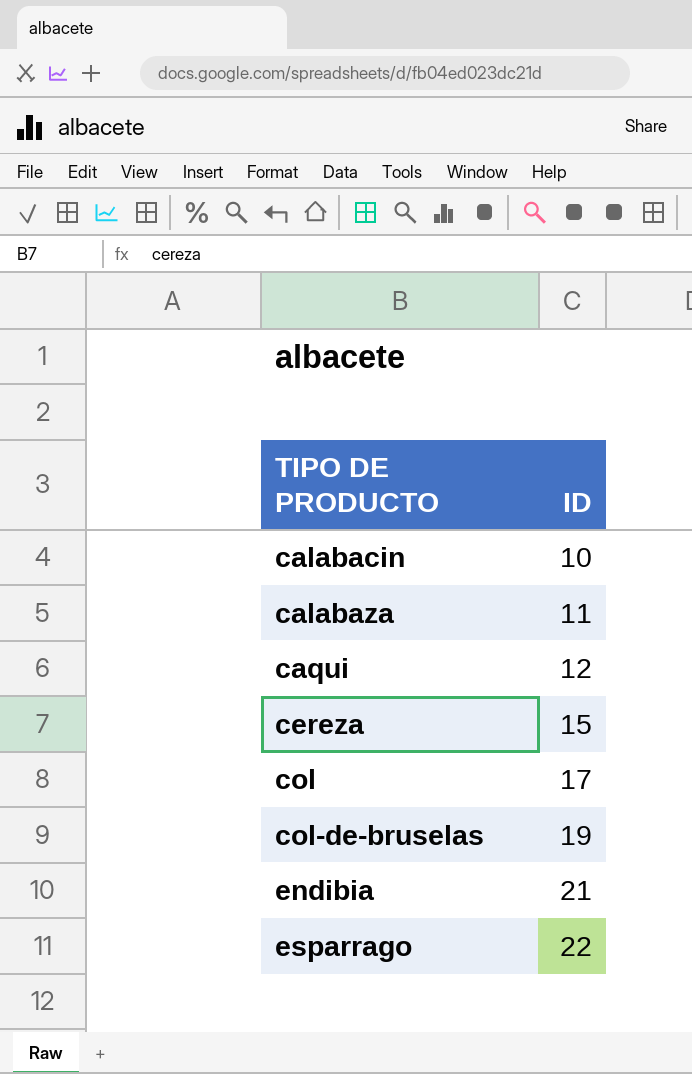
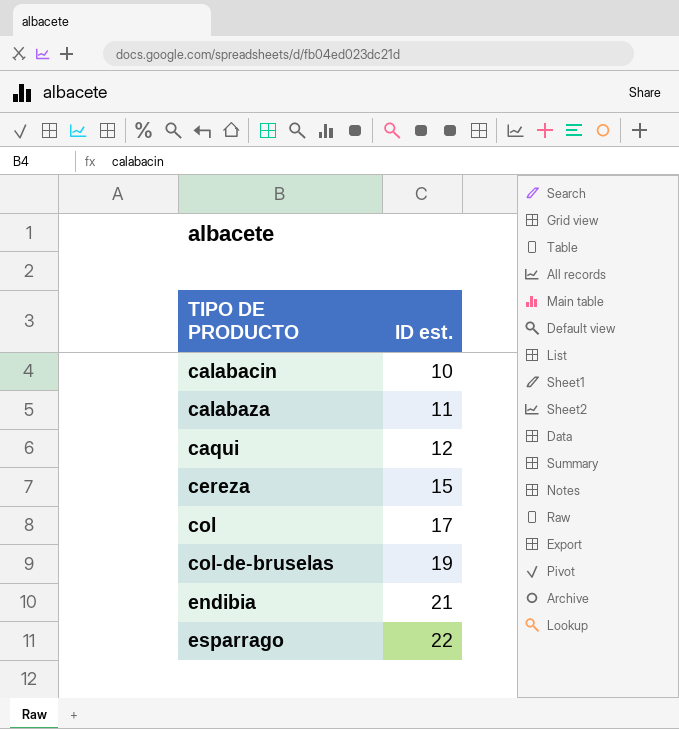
column name: ID -> ID est.

